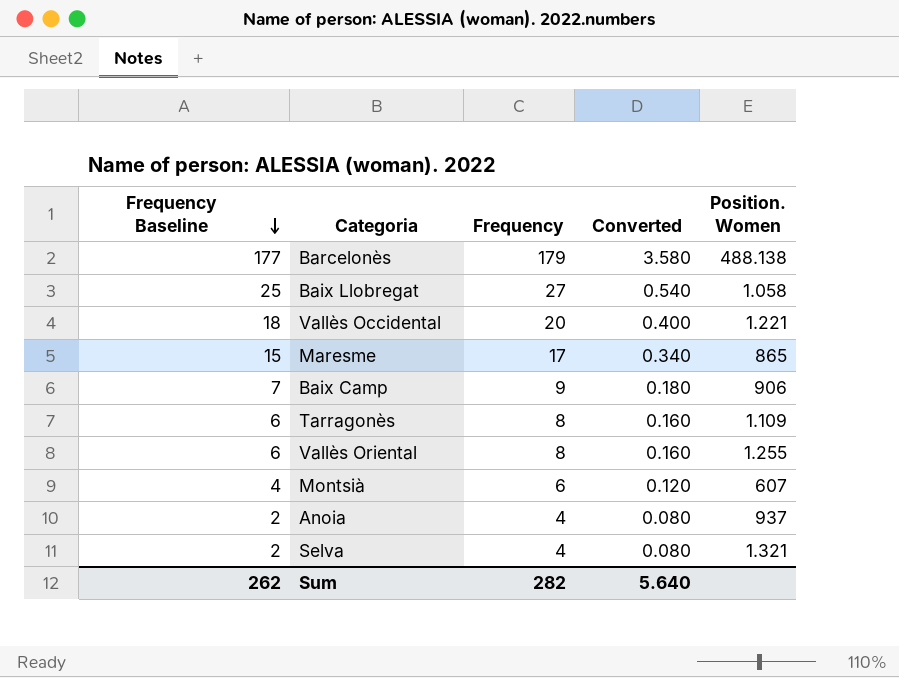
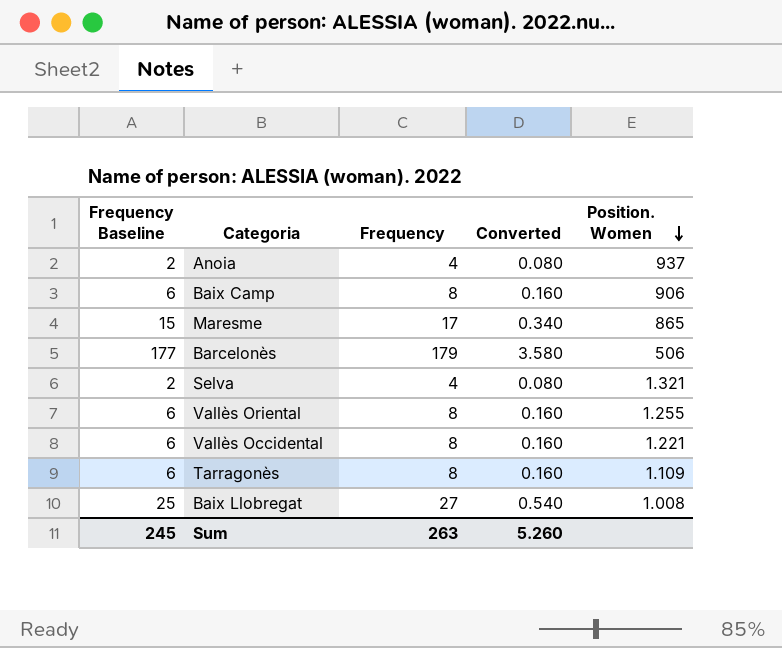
row order: Frequency Baseline descending -> Position. Women descending
row Montsià: 4 | 6 | 0.120 | 607 -> none
Baix Camp | Frequency Baseline: 7 -> 6
Baix Camp | Frequency: 9 -> 8
Baix Camp | Converted: 0.180 -> 0.160
Barcelonès | Position. Women: 488.138 -> 506
Vallès Occidental | Frequency Baseline: 18 -> 6
Vallès Occidental | Frequency: 20 -> 8
Vallès Occidental | Converted: 0.400 -> 0.160
Baix Llobregat | Position. Women: 1.058 -> 1.008
Sum | Frequency Baseline: 262 -> 245
Sum | Frequency: 282 -> 263
Sum | Converted: 5.640 -> 5.260

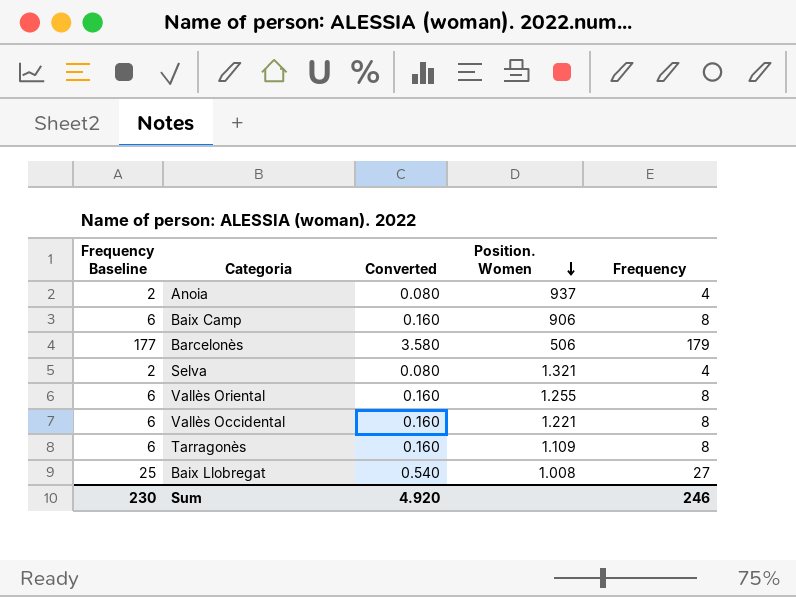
column Frequency | position: 3 -> 5
row Maresme: 15 | 17 | 0.340 | 865 -> none
Sum | Frequency Baseline: 245 -> 230
Sum | Converted: 5.260 -> 4.920
Sum | Frequency: 263 -> 246

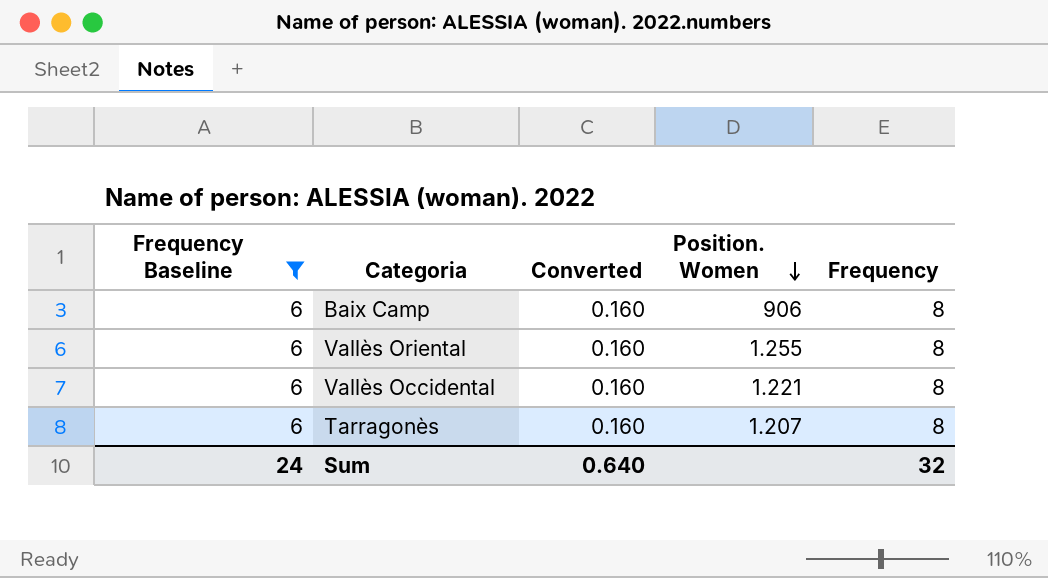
filter: none -> Frequency Baseline = 6
Tarragonès | Position. Women: 1.109 -> 1.207
Sum | Frequency Baseline: 230 -> 24
Sum | Converted: 4.920 -> 0.640
Sum | Frequency: 246 -> 32

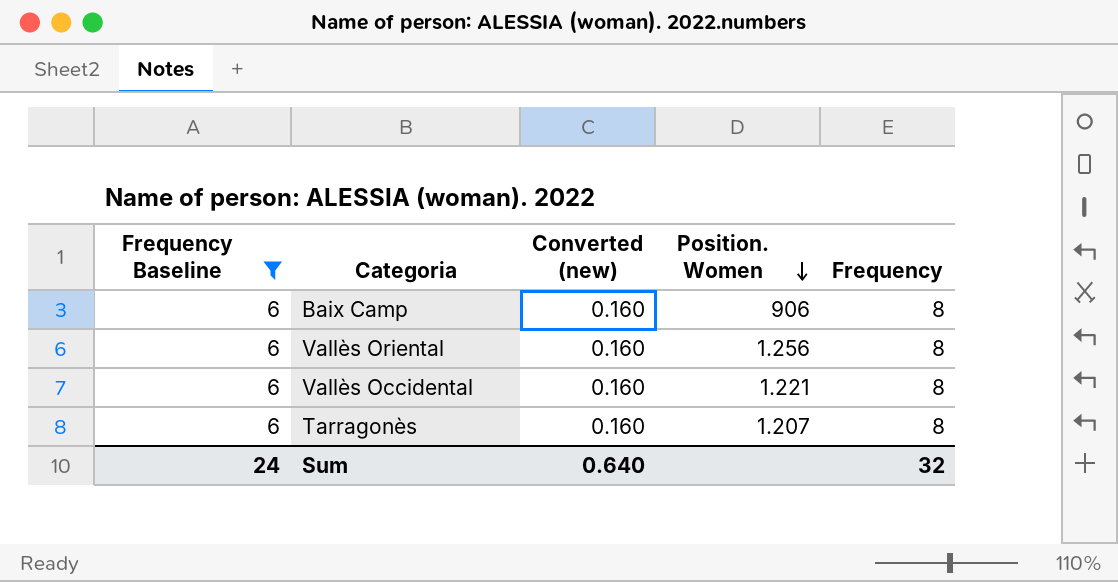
column name: Converted -> Converted (new)
Vallès Oriental | Position. Women: 1.255 -> 1.256

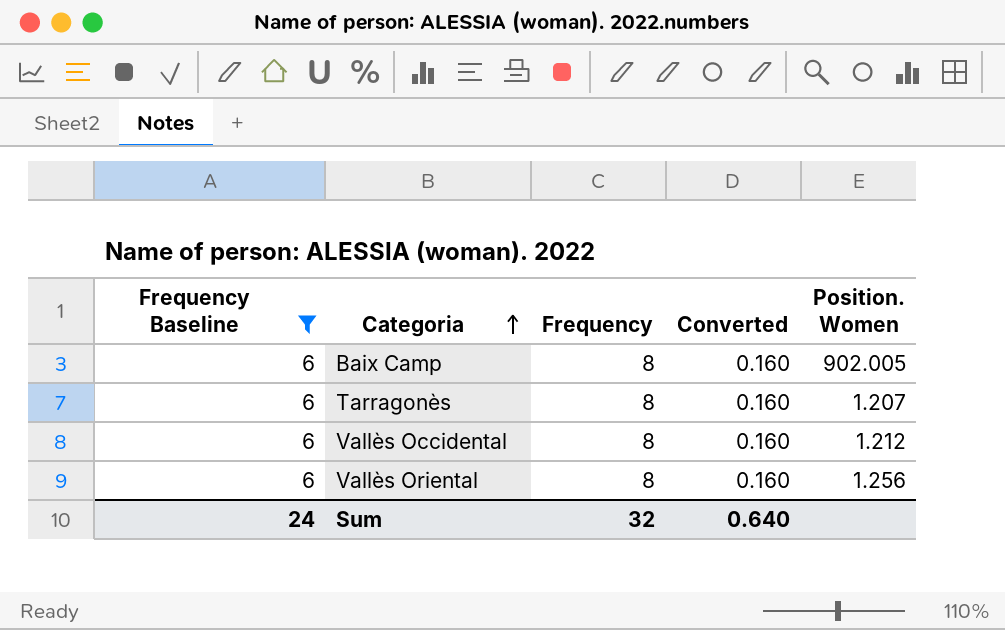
row order: Position. Women descending -> Categoria ascending
column Frequency | position: 5 -> 3
column name: Converted (new) -> Converted
Baix Camp | Position. Women: 906 -> 902.005
Vallès Occidental | Position. Women: 1.221 -> 1.212

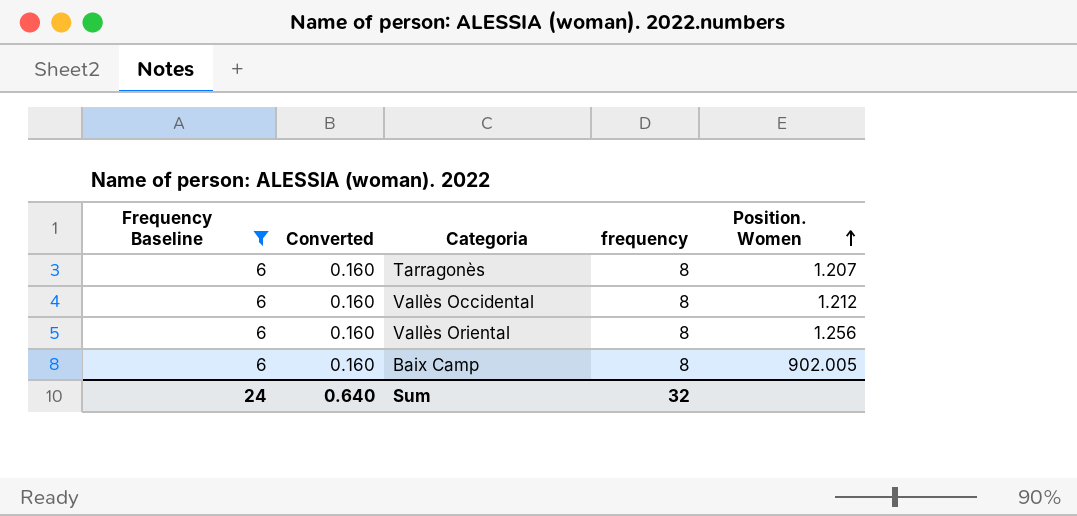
row order: Categoria ascending -> Position. Women ascending
column Converted | position: 4 -> 2
column name: Frequency -> frequency

